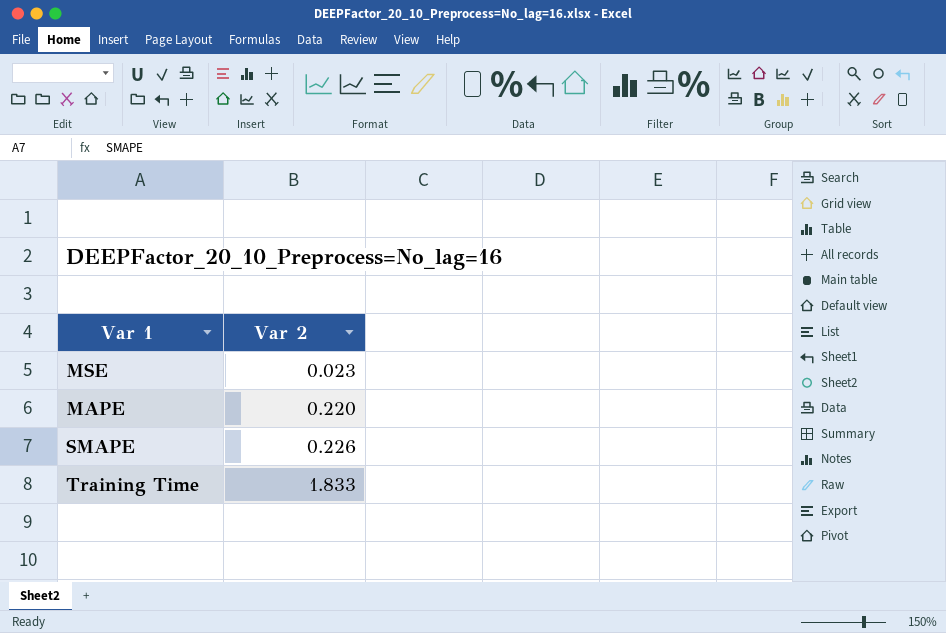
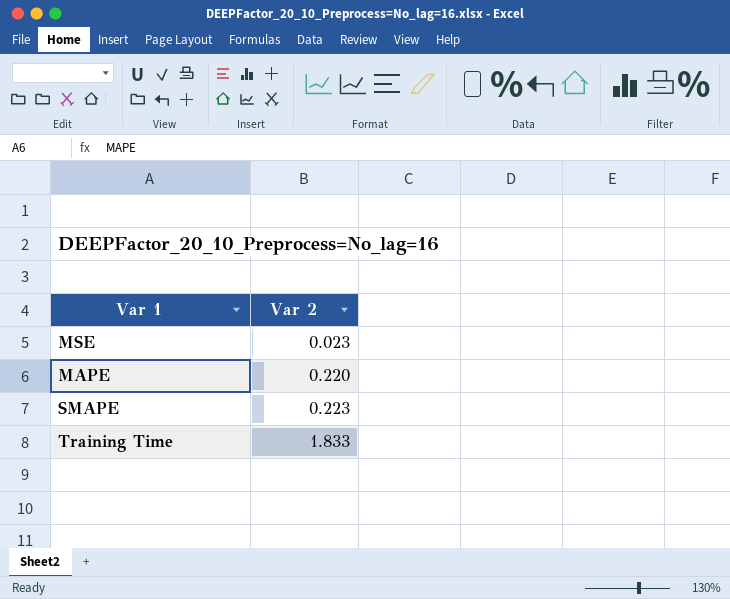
SMAPE | Var 2: 0.226 -> 0.223

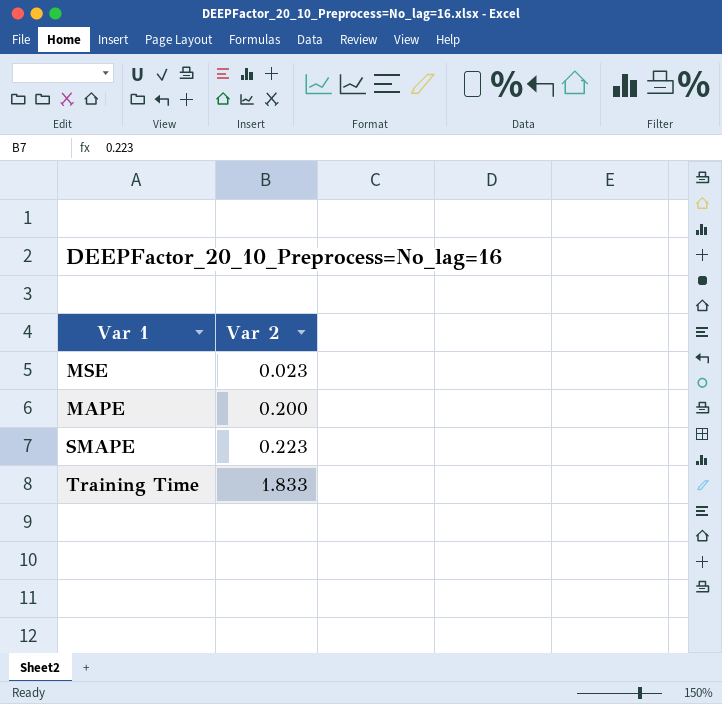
MAPE | Var 2: 0.220 -> 0.200

